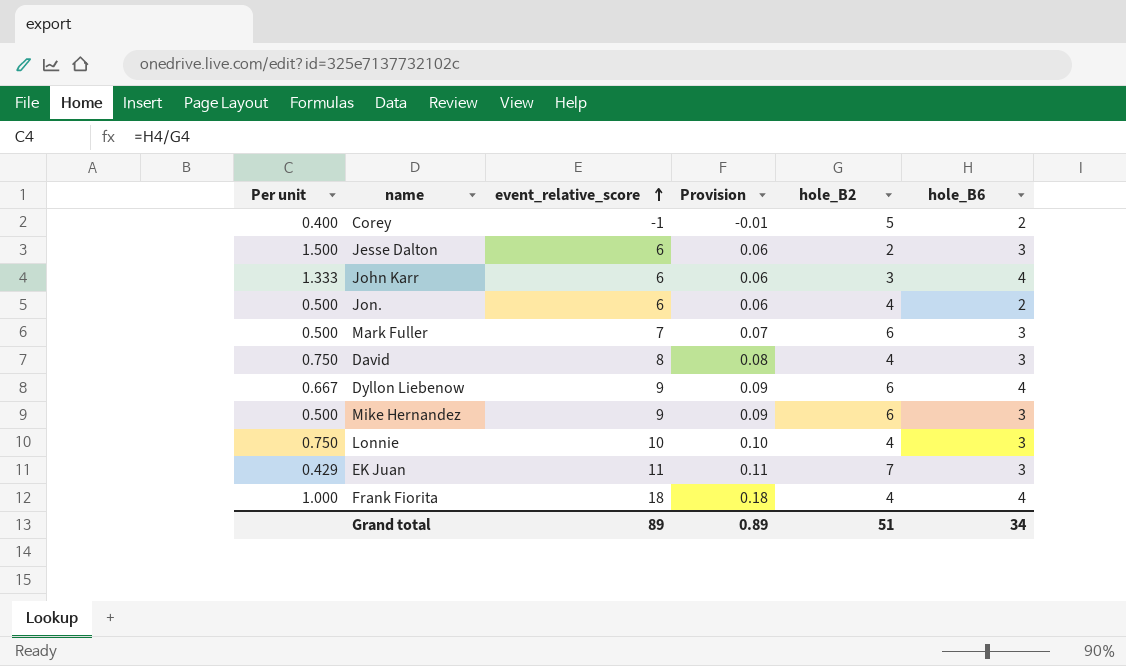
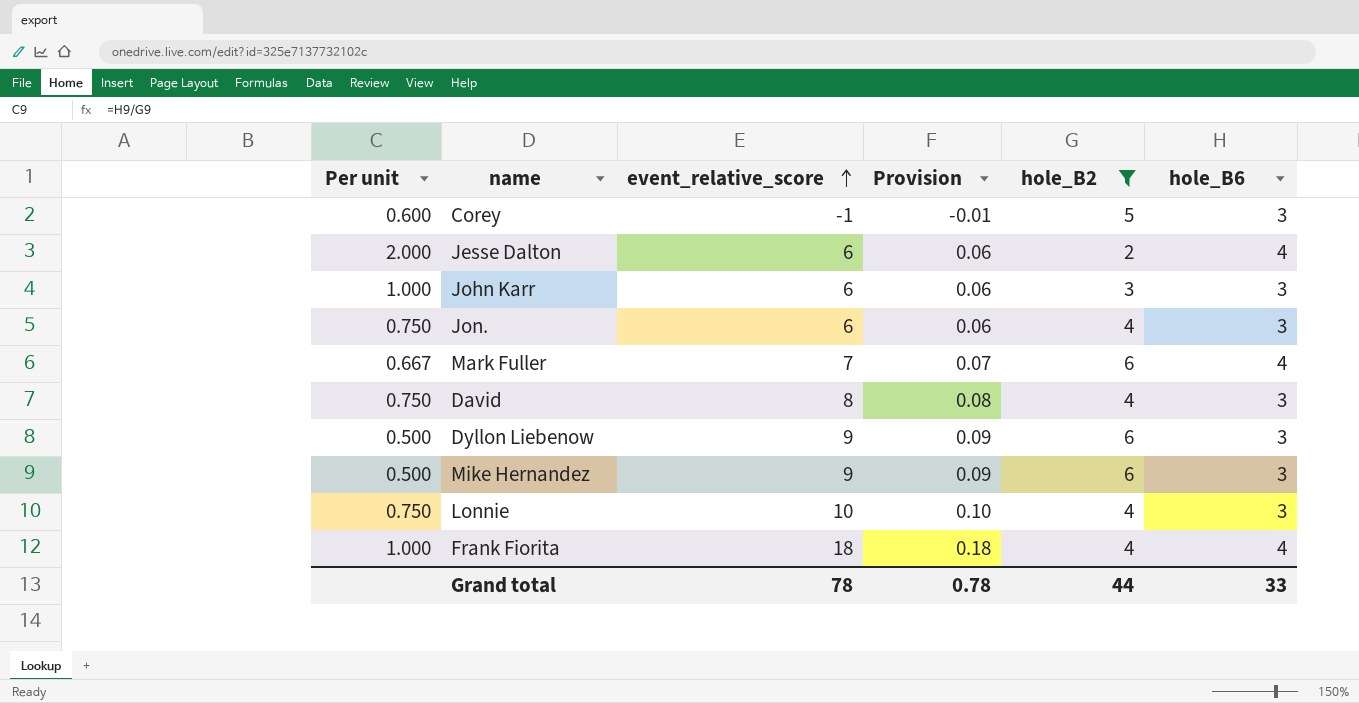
filter: none -> hole_B2 != 7
Corey | Per unit: 0.400 -> 0.600
Corey | hole_B6: 2 -> 3
Jesse Dalton | Per unit: 1.500 -> 2.000
Jesse Dalton | hole_B6: 3 -> 4
John Karr | Per unit: 1.333 -> 1.000
John Karr | hole_B6: 4 -> 3
Jon. | Per unit: 0.500 -> 0.750
Jon. | hole_B6: 2 -> 3
Mark Fuller | Per unit: 0.500 -> 0.667
Mark Fuller | hole_B6: 3 -> 4
Dyllon Liebenow | Per unit: 0.667 -> 0.500
Dyllon Liebenow | hole_B6: 4 -> 3
Grand total | event_relative_score: 89 -> 78
Grand total | Provision: 0.89 -> 0.78
Grand total | hole_B2: 51 -> 44
Grand total | hole_B6: 34 -> 33

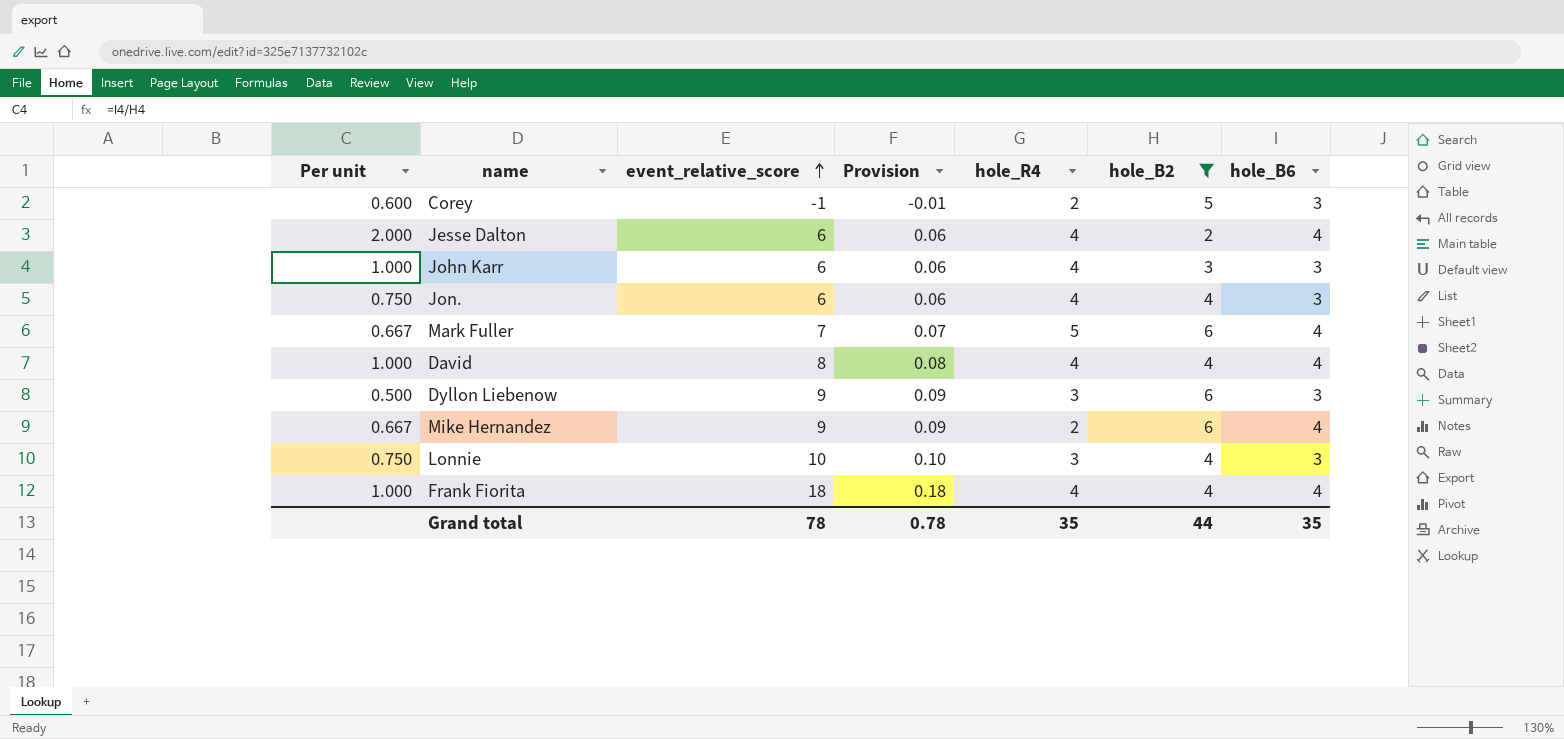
column hole_R4 | position: none -> 5
David | Per unit: 0.750 -> 1.000
David | hole_B6: 3 -> 4
Mike Hernandez | Per unit: 0.500 -> 0.667
Mike Hernandez | hole_B6: 3 -> 4
Grand total | hole_B6: 33 -> 35

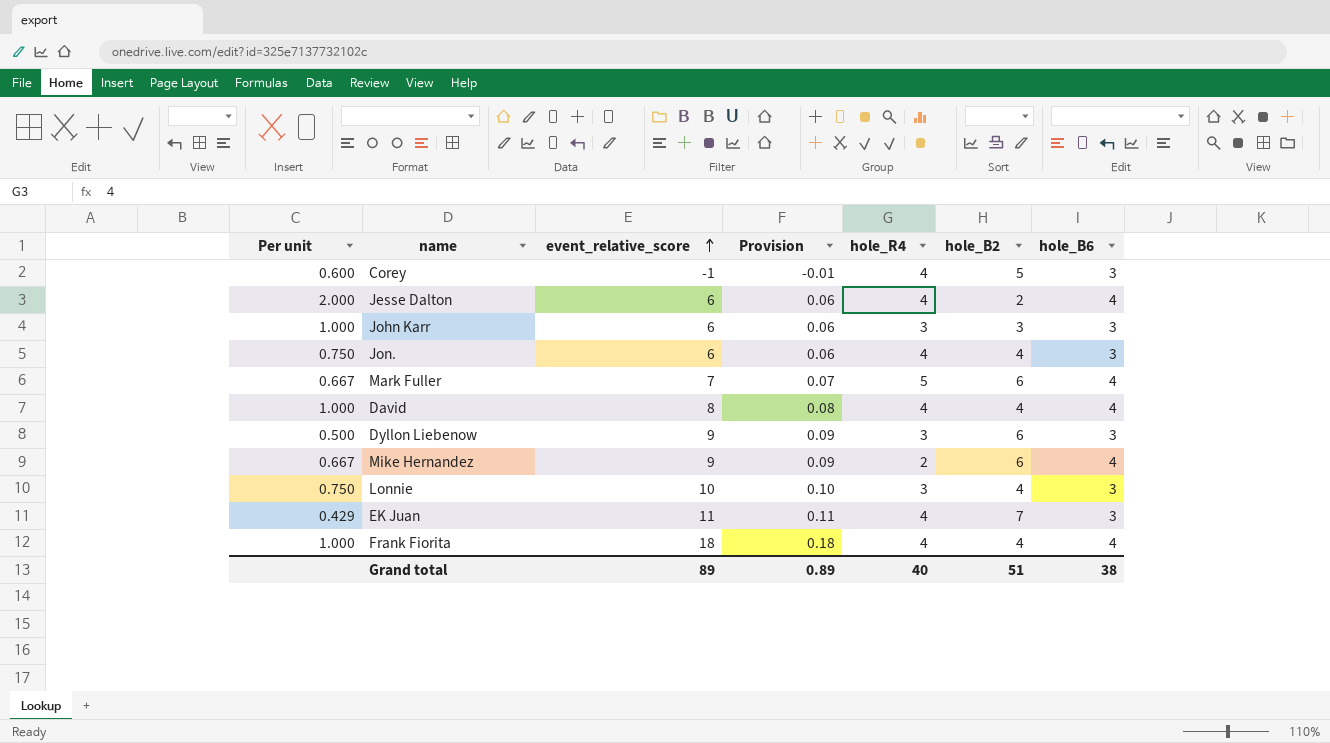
filter: hole_B2 != 7 -> none
Corey | hole_R4: 2 -> 4
John Karr | hole_R4: 4 -> 3
Grand total | event_relative_score: 78 -> 89
Grand total | Provision: 0.78 -> 0.89
Grand total | hole_R4: 35 -> 40
Grand total | hole_B2: 44 -> 51
Grand total | hole_B6: 35 -> 38

